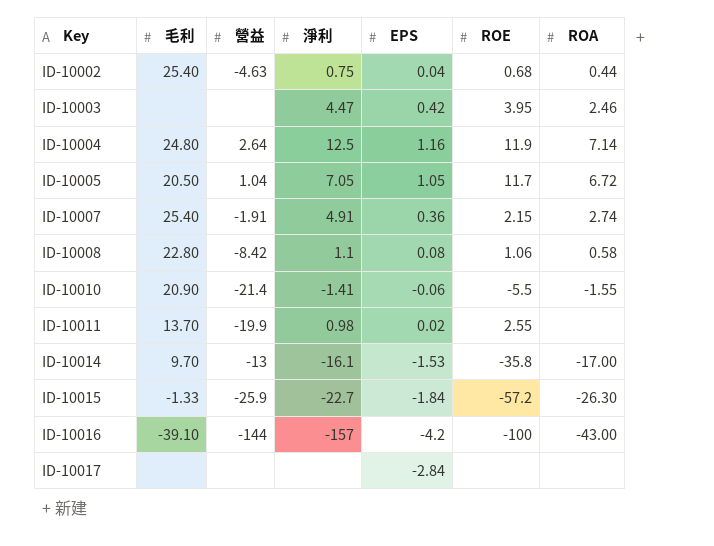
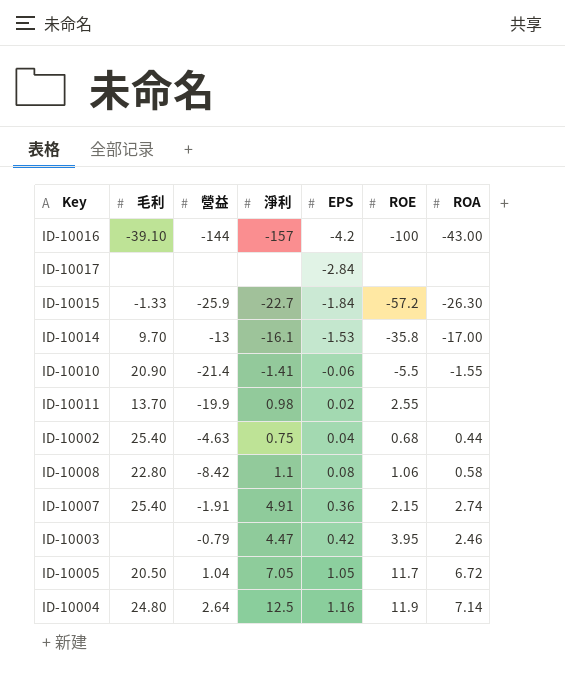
row order: Key ascending -> EPS ascending
ID-10003 | 營益: none -> -0.79

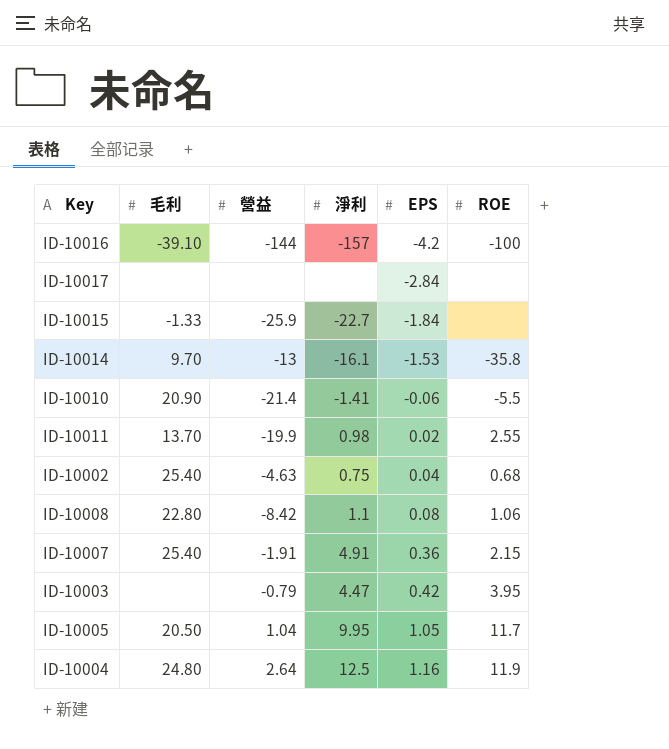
column ROA | position: 7 -> none
ID-10015 | ROE: -57.2 -> none
ID-10005 | 淨利: 7.05 -> 9.95

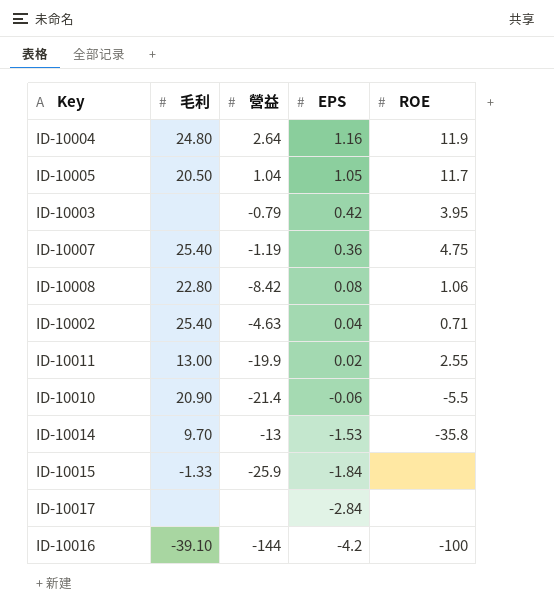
row order: EPS ascending -> EPS descending
column 淨利 | position: 4 -> none
ID-10007 | 營益: -1.91 -> -1.19
ID-10007 | ROE: 2.15 -> 4.75
ID-10002 | ROE: 0.68 -> 0.71
ID-10011 | 毛利: 13.70 -> 13.00

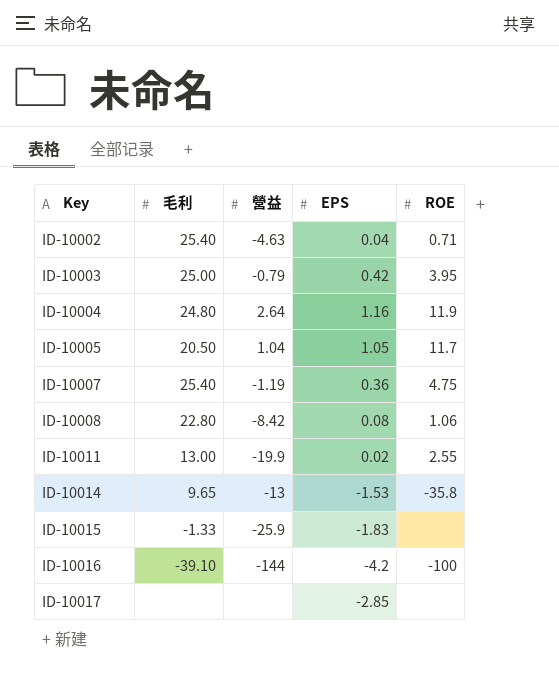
row order: EPS descending -> Key ascending
row ID-10010: 20.90 | -21.4 | -0.06 | -5.5 -> none
ID-10003 | 毛利: none -> 25.00
ID-10014 | 毛利: 9.70 -> 9.65
ID-10015 | EPS: -1.84 -> -1.83
ID-10017 | EPS: -2.84 -> -2.85

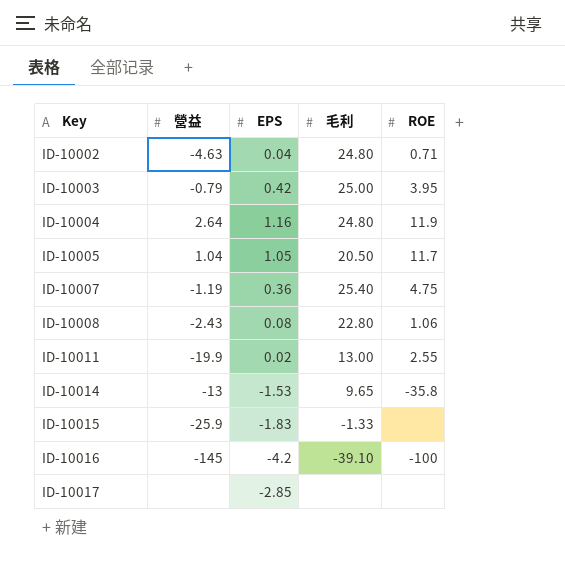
column 毛利 | position: 2 -> 4
ID-10002 | 毛利: 25.40 -> 24.80
ID-10008 | 營益: -8.42 -> -2.43
ID-10016 | 營益: -144 -> -145

